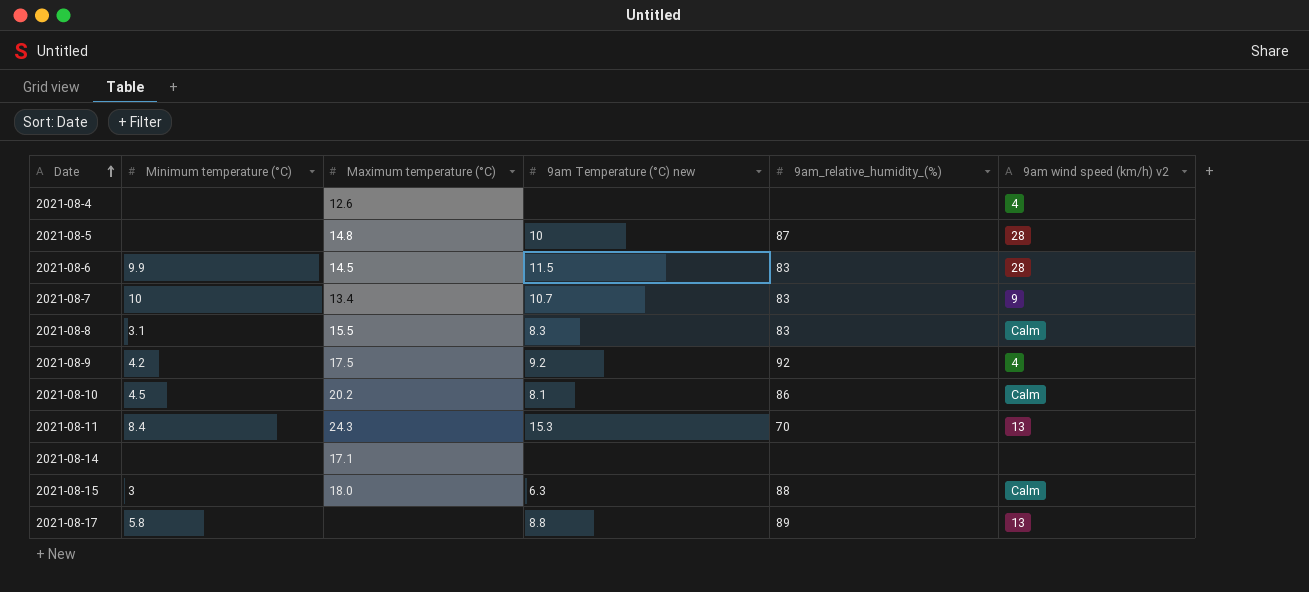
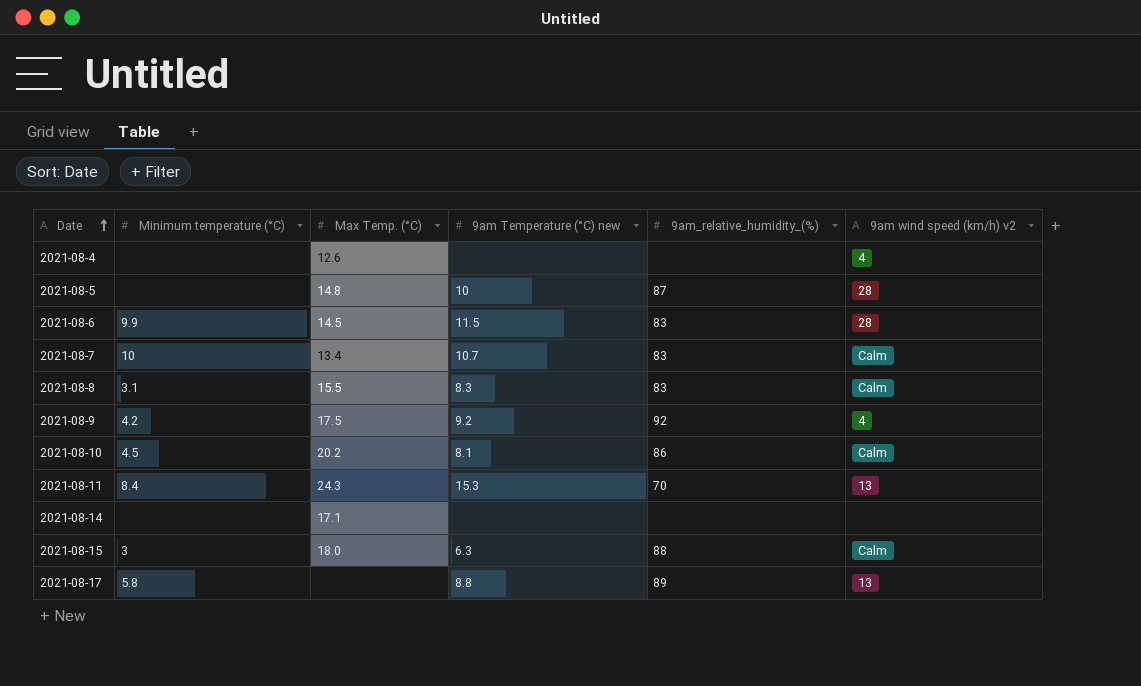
column name: Maximum temperature (°C) -> Max Temp. (°C)
2021-08-7 | 9am wind speed (km/h) v2: 9 -> Calm

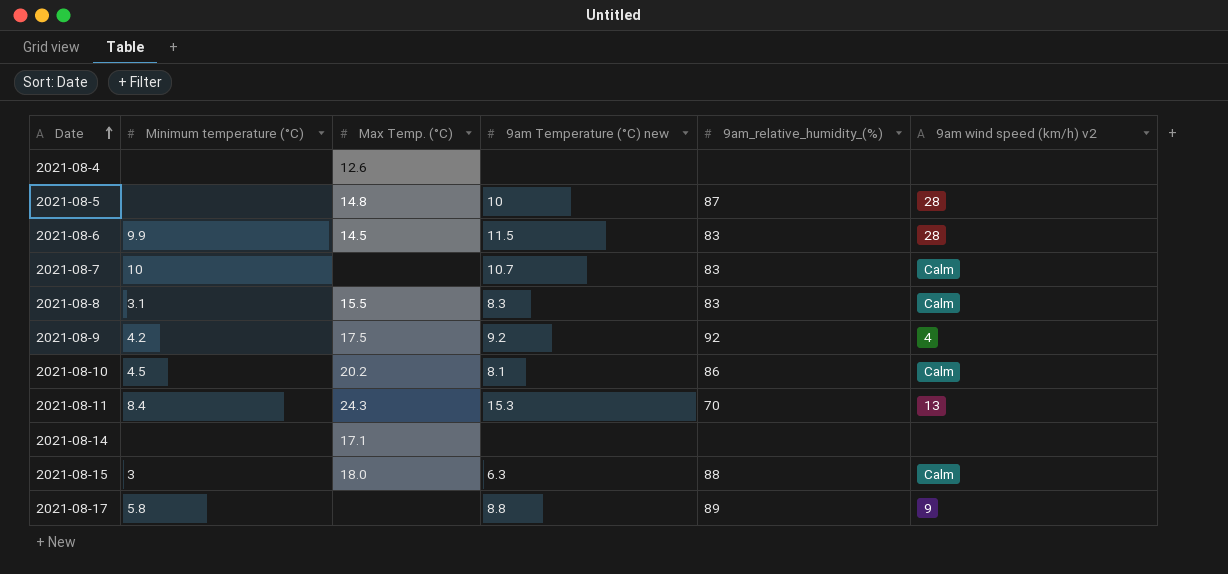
2021-08-4 | 9am wind speed (km/h) v2: 4 -> none
2021-08-7 | Max Temp. (°C): 13.4 -> none
2021-08-17 | 9am wind speed (km/h) v2: 13 -> 9

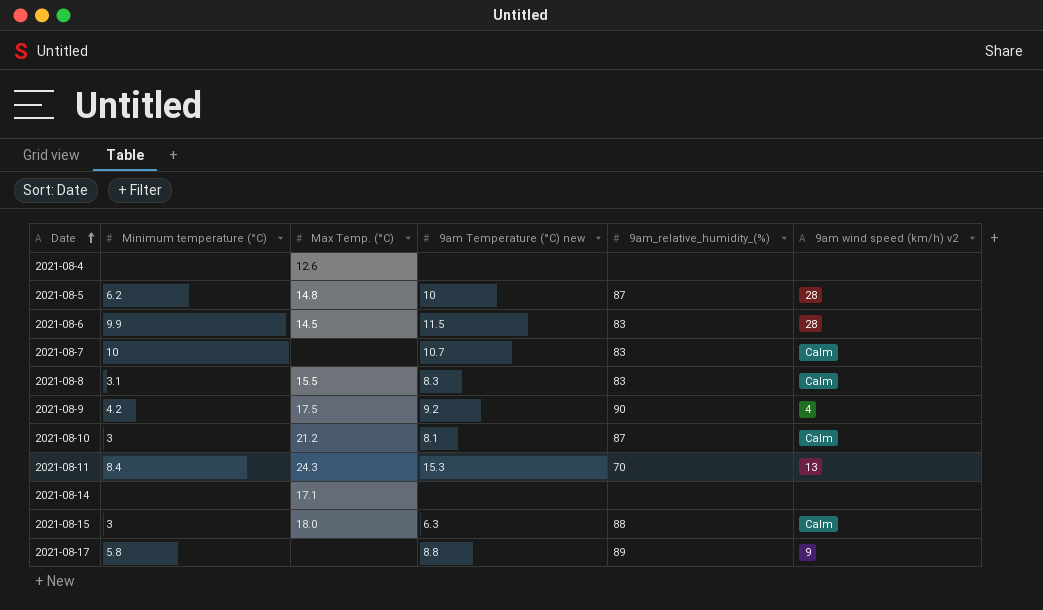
2021-08-5 | Minimum temperature (°C): none -> 6.2
2021-08-9 | 9am_relative_humidity_(%): 92 -> 90
2021-08-10 | Minimum temperature (°C): 4.5 -> 3
2021-08-10 | Max Temp. (°C): 20.2 -> 21.2
2021-08-10 | 9am_relative_humidity_(%): 86 -> 87

